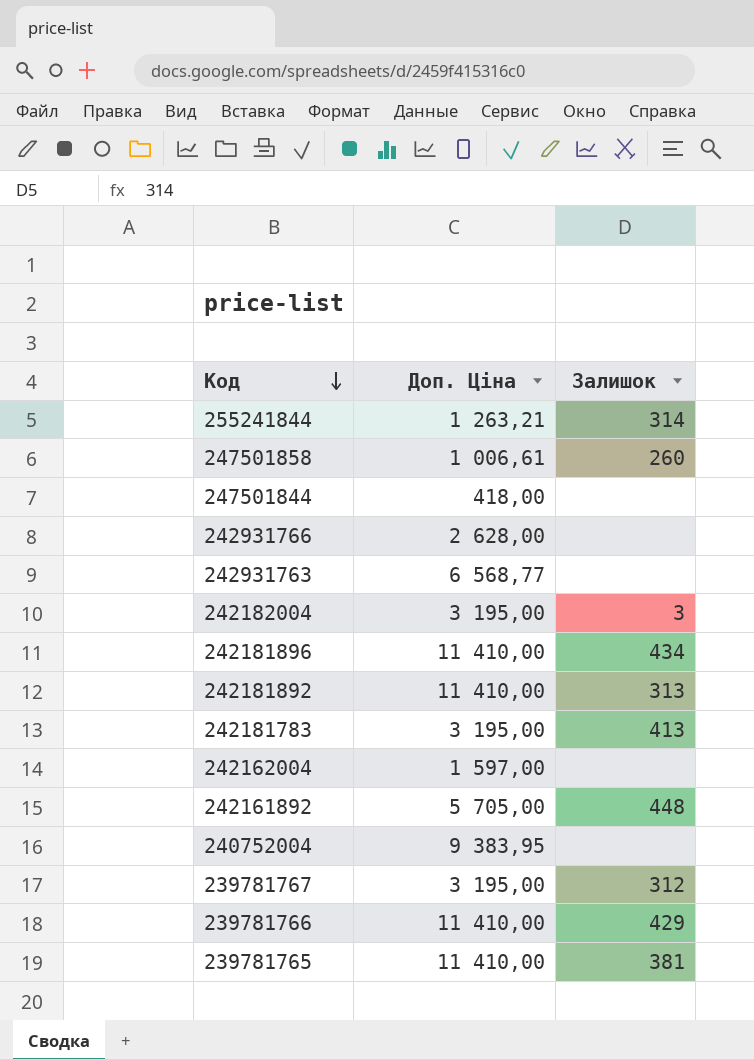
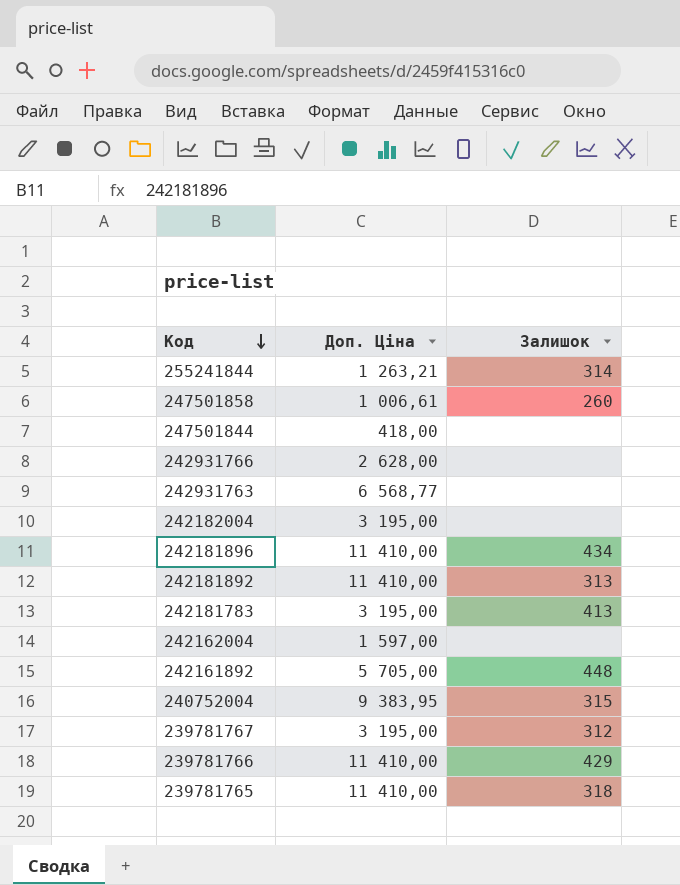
242182004 | Залишок: 3 -> none
240752004 | Залишок: none -> 315
239781765 | Залишок: 381 -> 318

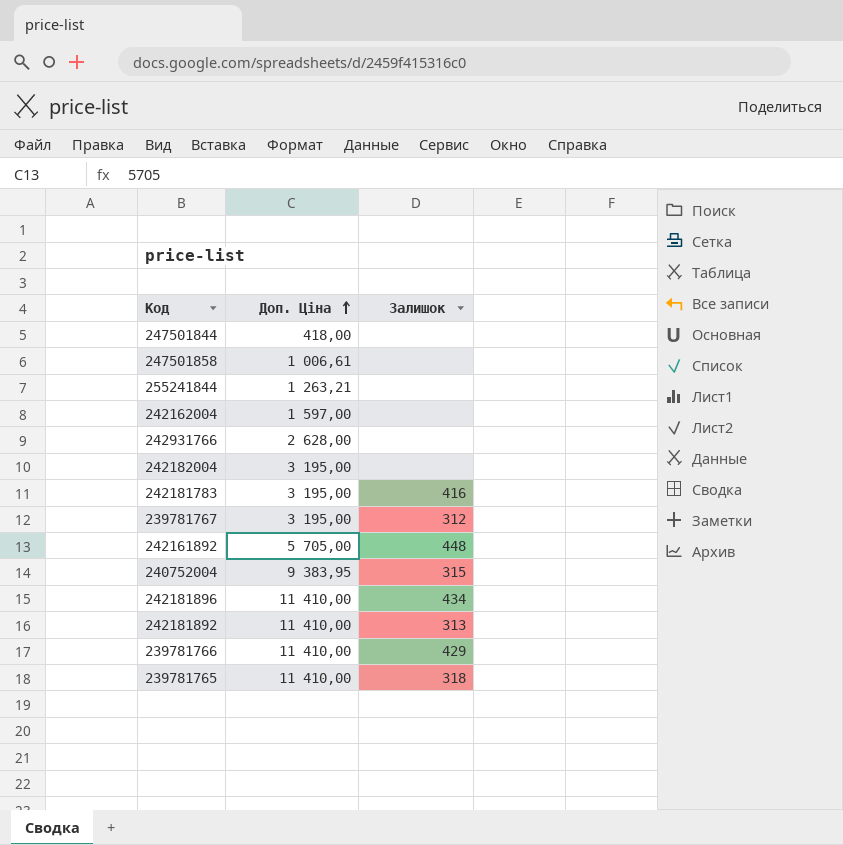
row order: Код descending -> Доп. Ціна ascending
row 242931763: 6 568,77 | none -> none
247501858 | Залишок: 260 -> none
255241844 | Залишок: 314 -> none
242181783 | Залишок: 413 -> 416

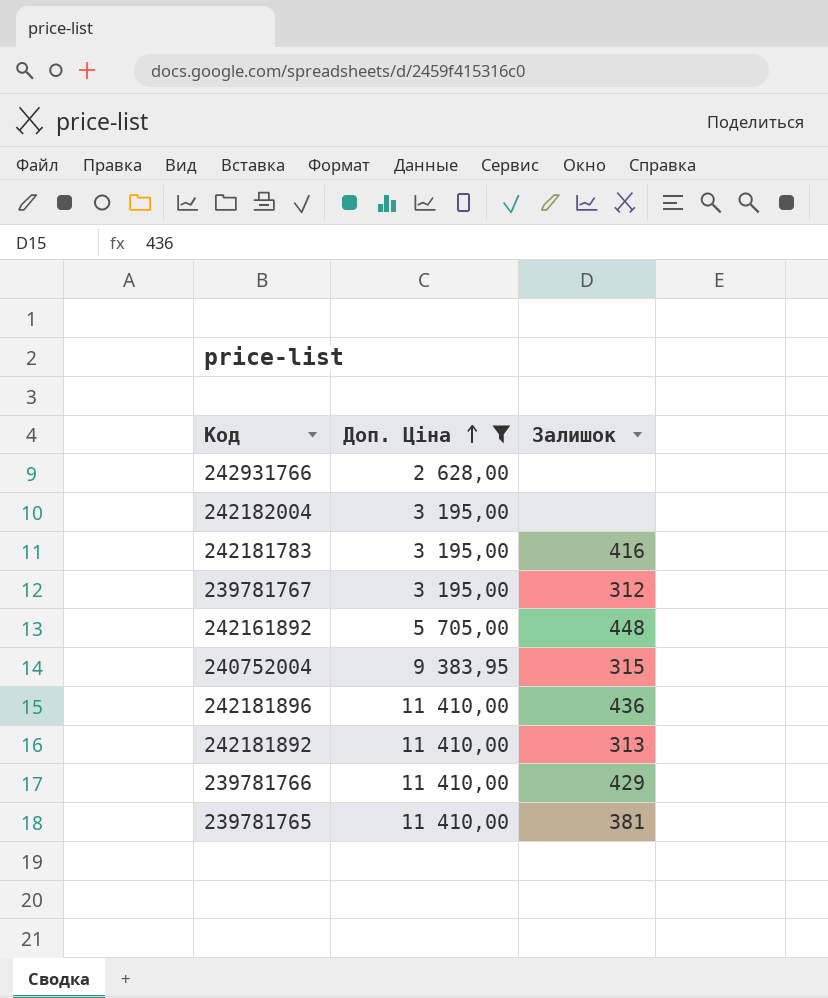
filter: none -> Доп. Ціна >= 2 628,00
242181896 | Залишок: 434 -> 436
239781765 | Залишок: 318 -> 381

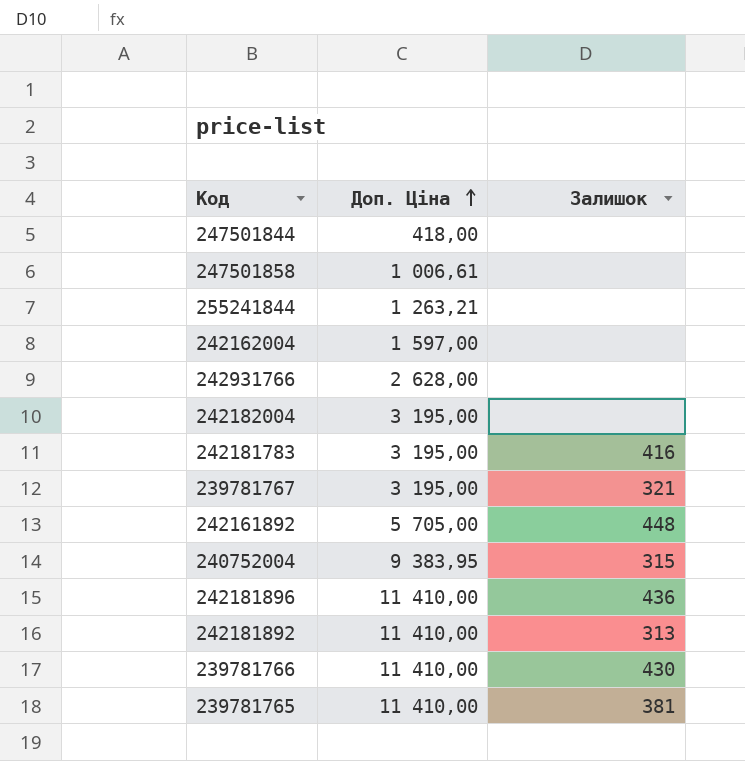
filter: Доп. Ціна >= 2 628,00 -> none
239781767 | Залишок: 312 -> 321
239781766 | Залишок: 429 -> 430

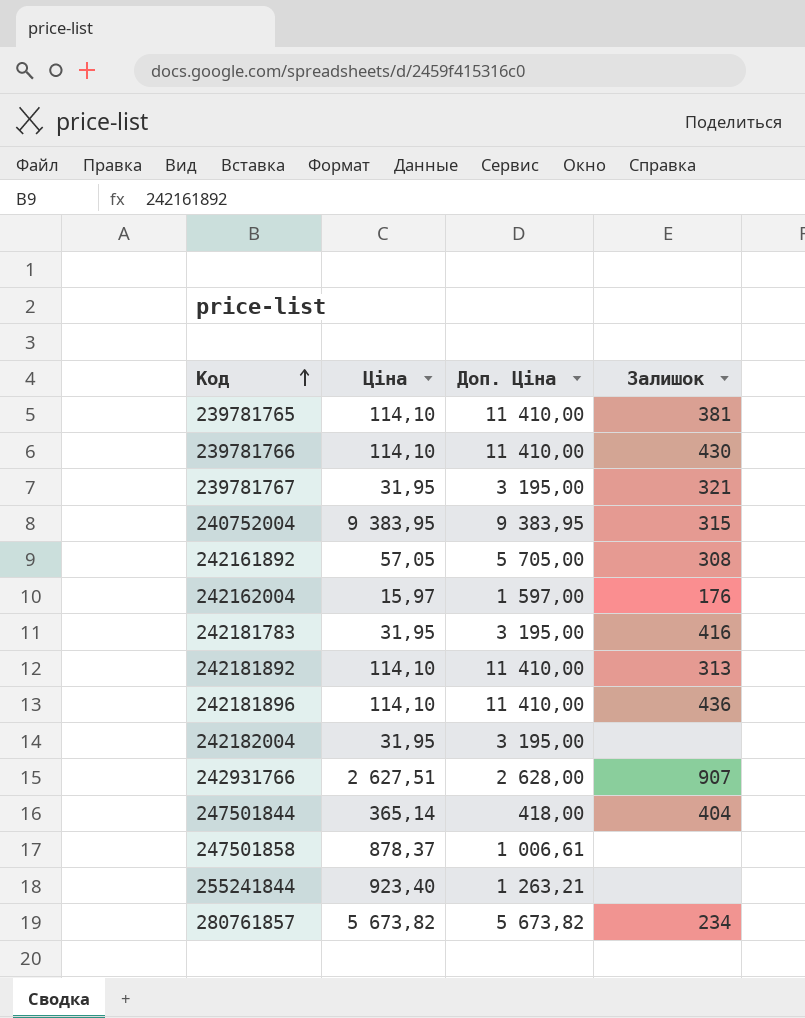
row order: Доп. Ціна ascending -> Код ascending
column Ціна | position: none -> 2
242161892 | Залишок: 448 -> 308
242162004 | Залишок: none -> 176
242931766 | Залишок: none -> 907
247501844 | Залишок: none -> 404
row 280761857: none -> 5 673,82 | 5 673,82 | 234

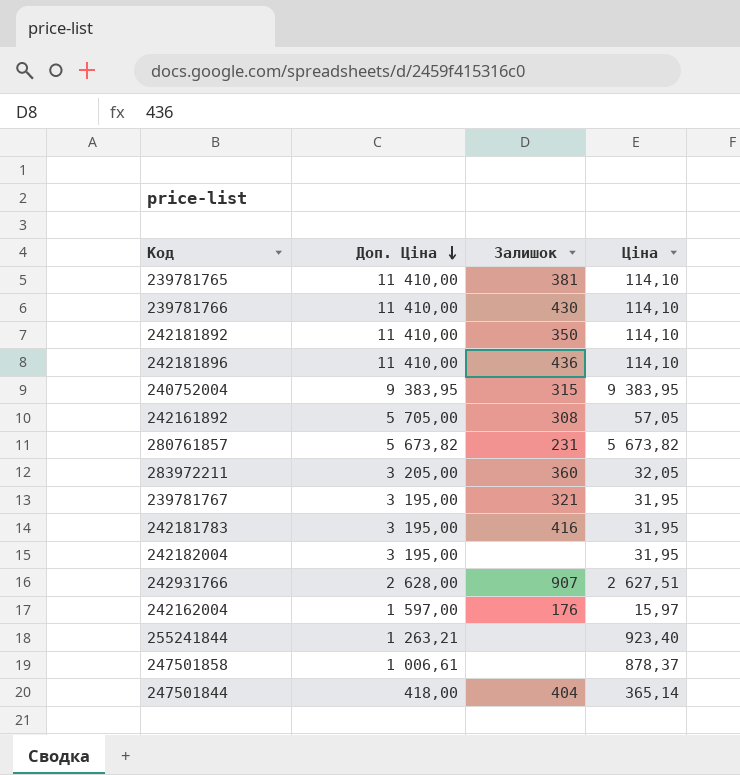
row order: Код ascending -> Доп. Ціна descending
column Ціна | position: 2 -> 4
242181892 | Залишок: 313 -> 350
280761857 | Залишок: 234 -> 231
row 283972211: none -> 3 205,00 | 360 | 32,05

